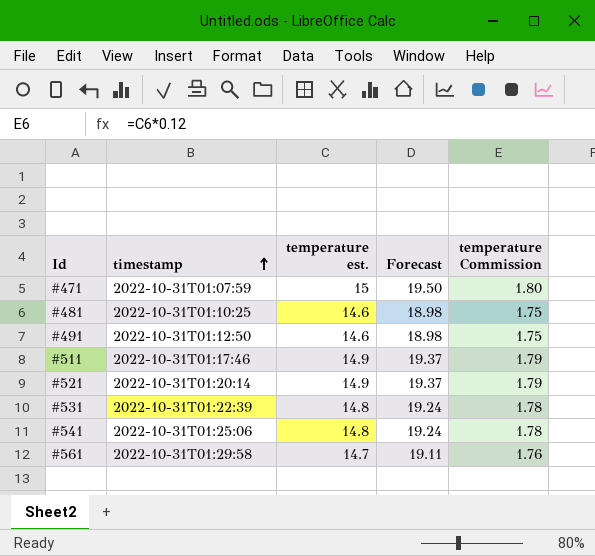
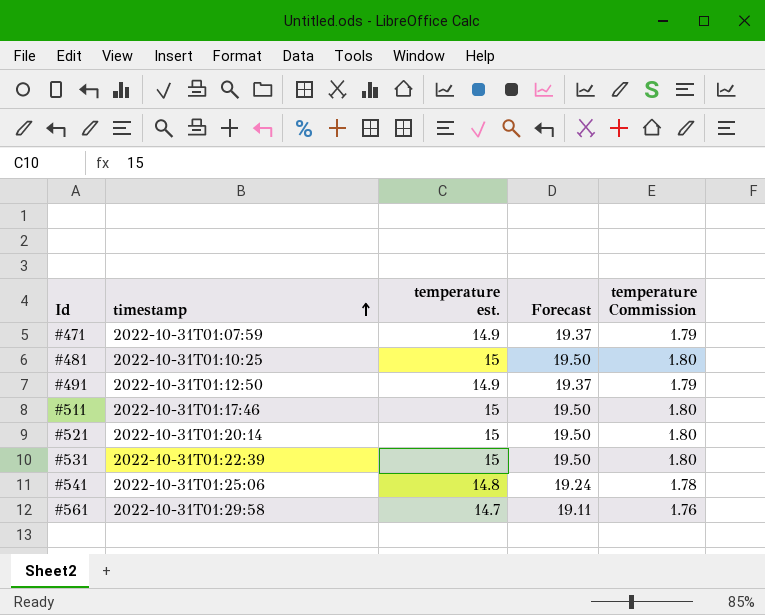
#471 | temperature est.: 15 -> 14.9
#471 | Forecast: 19.50 -> 19.37
#471 | temperature Commission: 1.80 -> 1.79
#481 | temperature est.: 14.6 -> 15
#481 | Forecast: 18.98 -> 19.50
#481 | temperature Commission: 1.75 -> 1.80
#491 | temperature est.: 14.6 -> 14.9
#491 | Forecast: 18.98 -> 19.37
#491 | temperature Commission: 1.75 -> 1.79
#511 | temperature est.: 14.9 -> 15
#511 | Forecast: 19.37 -> 19.50
#511 | temperature Commission: 1.79 -> 1.80
#521 | temperature est.: 14.9 -> 15
#521 | Forecast: 19.37 -> 19.50
#521 | temperature Commission: 1.79 -> 1.80
#531 | temperature est.: 14.8 -> 15
#531 | Forecast: 19.24 -> 19.50
#531 | temperature Commission: 1.78 -> 1.80

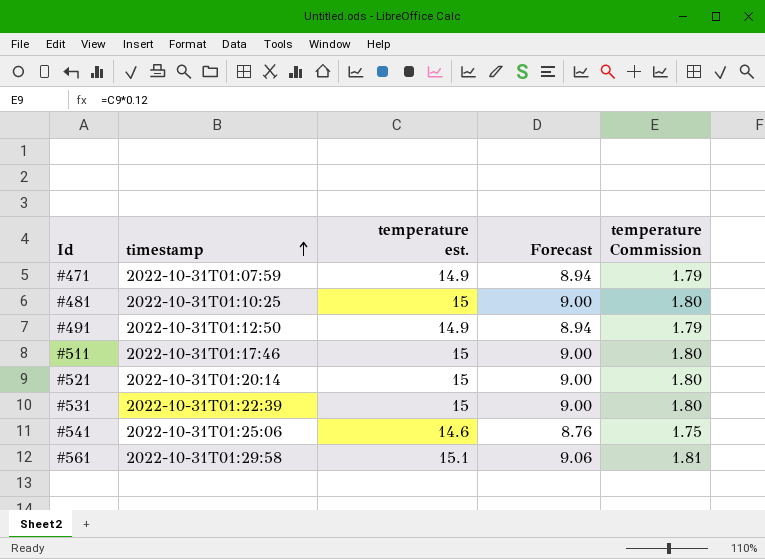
column Forecast | formula: [temperature est.] * 1.3 -> [temperature est.] * 0.6
#541 | temperature est.: 14.8 -> 14.6
#541 | temperature Commission: 1.78 -> 1.75
#561 | temperature est.: 14.7 -> 15.1
#561 | temperature Commission: 1.76 -> 1.81

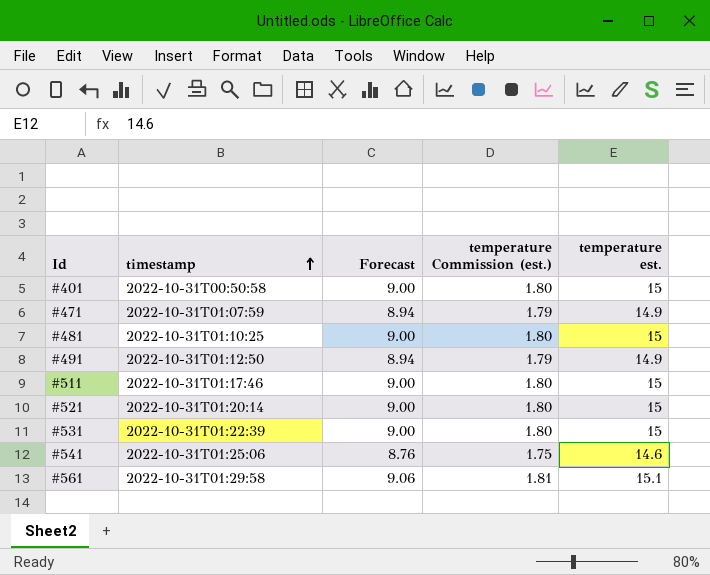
column name: temperature Commission -> temperature Commission (est.)
column temperature est. | position: 3 -> 5
row #401: none -> 2022-10-31T00:50:58 | 9.00 | 1.80 | 15

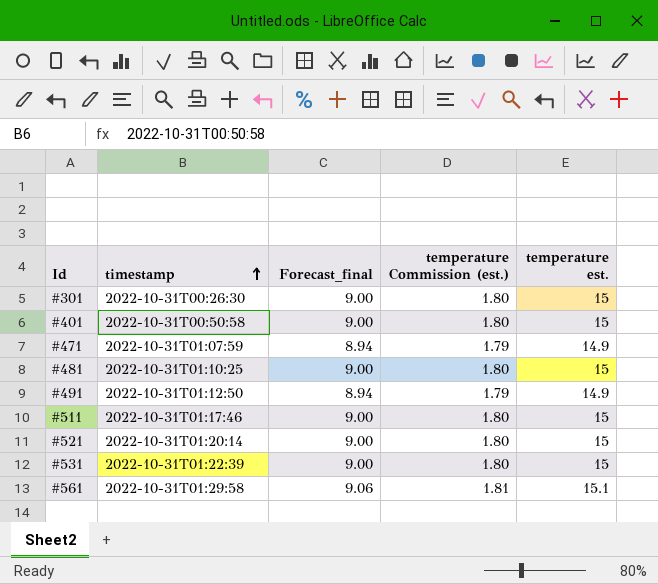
column name: Forecast -> Forecast_final
row #541: 2022-10-31T01:25:06 | 8.76 | 1.75 | 14.6 -> none
row #301: none -> 2022-10-31T00:26:30 | 9.00 | 1.80 | 15

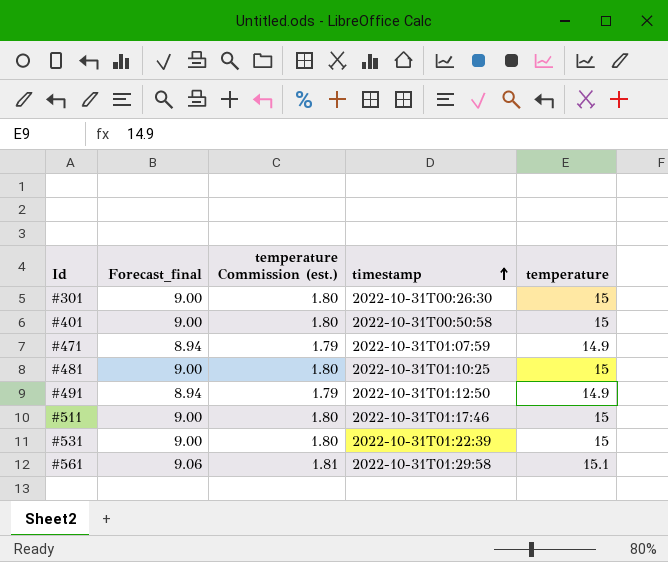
column timestamp | position: 2 -> 4
column name: temperature est. -> temperature
row #521: 2022-10-31T01:20:14 | 9.00 | 1.80 | 15 -> none

